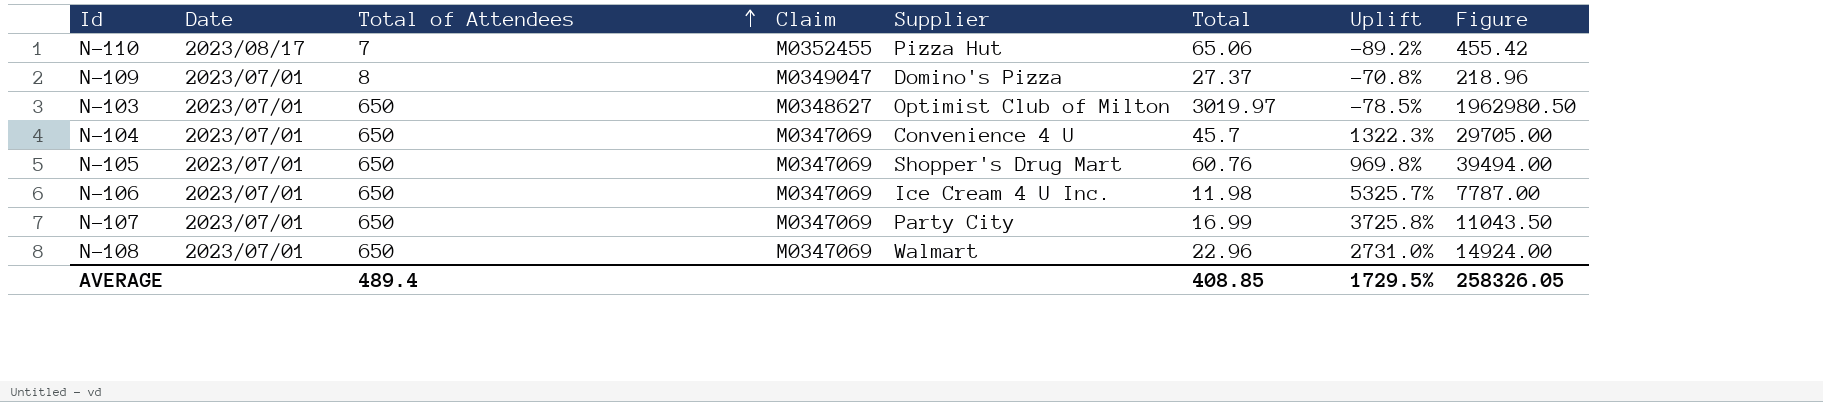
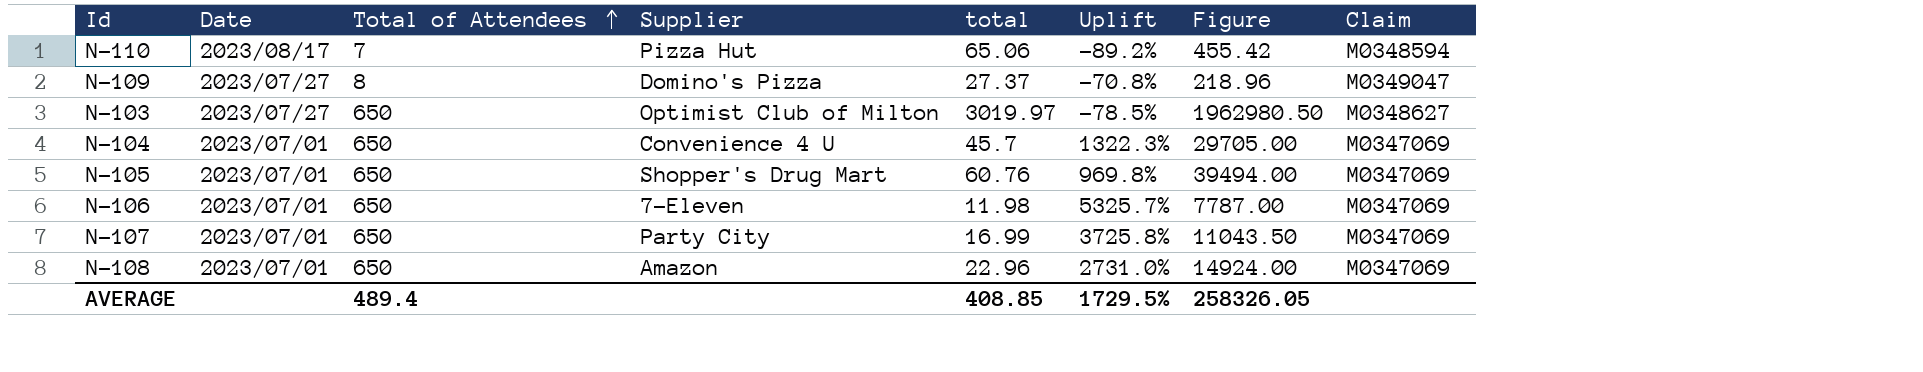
column name: Total -> total
column Claim | position: 4 -> 8
N-110 | Claim: M0352455 -> M0348594
N-109 | Date: 2023/07/01 -> 2023/07/27
N-103 | Date: 2023/07/01 -> 2023/07/27
N-106 | Supplier: Ice Cream 4 U Inc. -> 7-Eleven
N-108 | Supplier: Walmart -> Amazon

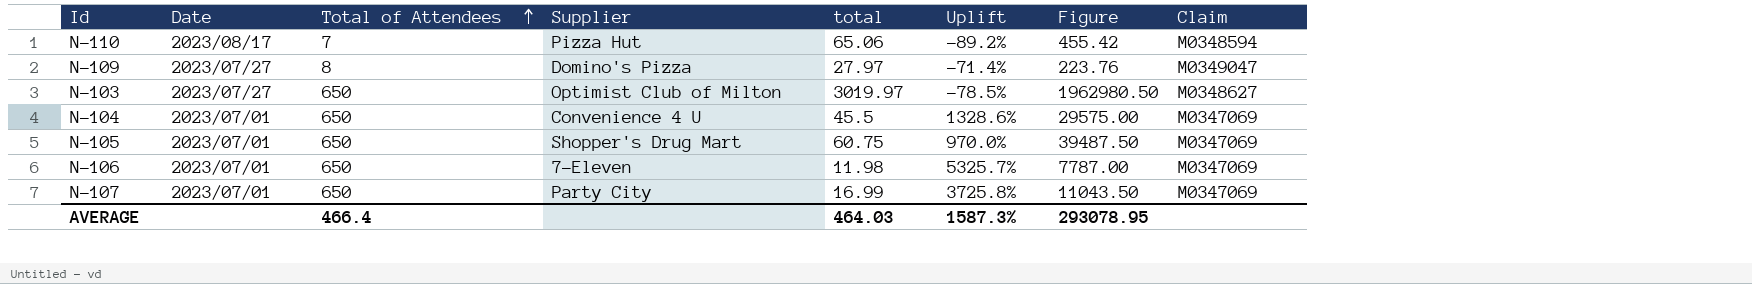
row N-108: 2023/07/01 | 650 | Amazon | 22.96 | 2731.0% | 14924.00 | M0347069 -> none
N-109 | total: 27.37 -> 27.97
N-109 | Uplift: -70.8% -> -71.4%
N-109 | Figure: 218.96 -> 223.76
N-104 | total: 45.7 -> 45.5
N-104 | Uplift: 1322.3% -> 1328.6%
N-104 | Figure: 29705.00 -> 29575.00
N-105 | total: 60.76 -> 60.75
N-105 | Uplift: 969.8% -> 970.0%
N-105 | Figure: 39494.00 -> 39487.50
AVERAGE | Total of Attendees: 489.4 -> 466.4
AVERAGE | total: 408.85 -> 464.03
AVERAGE | Uplift: 1729.5% -> 1587.3%
AVERAGE | Figure: 258326.05 -> 293078.95

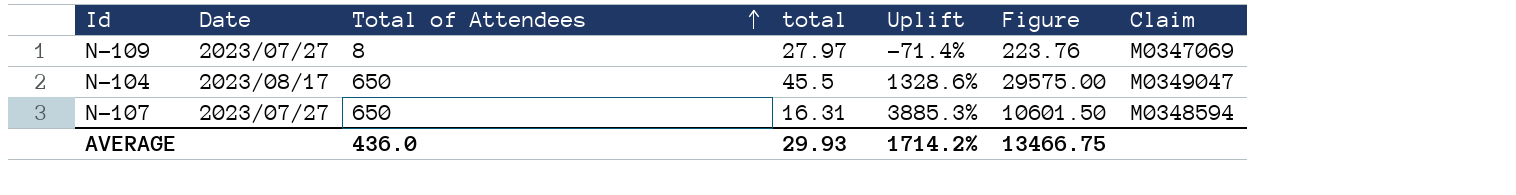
column Supplier | position: 4 -> none
row N-110: 2023/08/17 | 7 | Pizza Hut | 65.06 | -89.2% | 455.42 | M0348594 -> none
row N-103: 2023/07/27 | 650 | Optimist Club of Milton | 3019.97 | -78.5% | 1962980.50 | M0348627 -> none
row N-105: 2023/07/01 | 650 | Shopper's Drug Mart | 60.75 | 970.0% | 39487.50 | M0347069 -> none
row N-106: 2023/07/01 | 650 | 7-Eleven | 11.98 | 5325.7% | 7787.00 | M0347069 -> none
N-109 | Claim: M0349047 -> M0347069
N-104 | Date: 2023/07/01 -> 2023/08/17
N-104 | Claim: M0347069 -> M0349047
N-107 | Date: 2023/07/01 -> 2023/07/27
N-107 | total: 16.99 -> 16.31
N-107 | Uplift: 3725.8% -> 3885.3%
N-107 | Figure: 11043.50 -> 10601.50
N-107 | Claim: M0347069 -> M0348594
AVERAGE | Total of Attendees: 466.4 -> 436.0
AVERAGE | total: 464.03 -> 29.93
AVERAGE | Uplift: 1587.3% -> 1714.2%
AVERAGE | Figure: 293078.95 -> 13466.75

